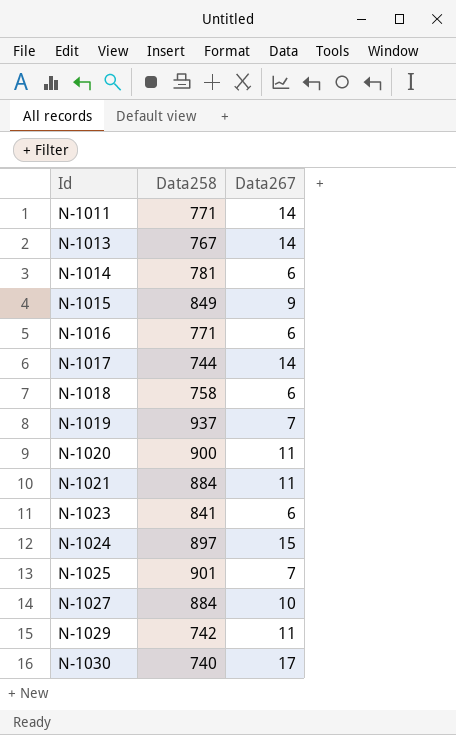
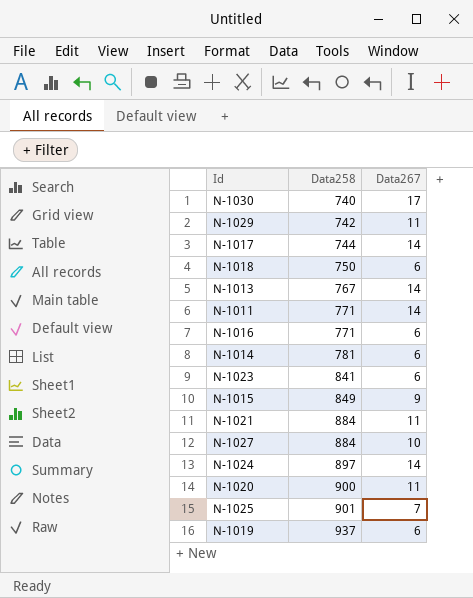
row order: Id ascending -> Data258 ascending
N-1018 | Data258: 758 -> 750
N-1024 | Data267: 15 -> 14
N-1019 | Data267: 7 -> 6

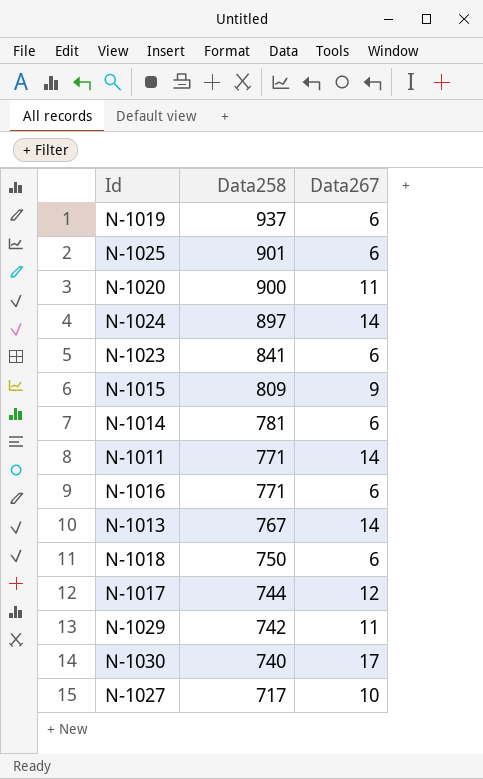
row order: Data258 ascending -> Data258 descending
row N-1021: 884 | 11 -> none
N-1025 | Data267: 7 -> 6
N-1015 | Data258: 849 -> 809
N-1017 | Data267: 14 -> 12
N-1027 | Data258: 884 -> 717

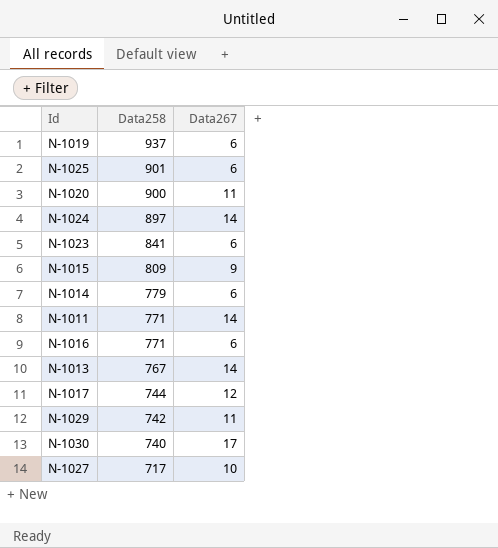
row N-1018: 750 | 6 -> none
N-1014 | Data258: 781 -> 779

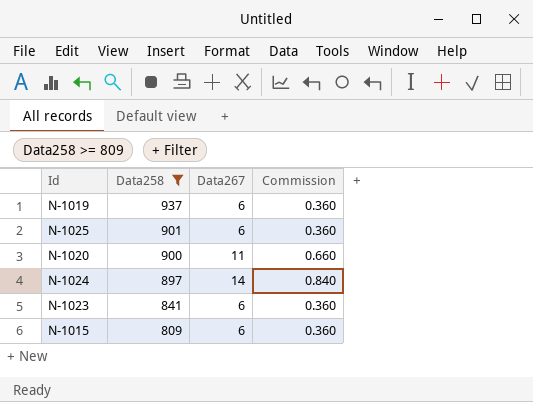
filter: none -> Data258 >= 809
column Commission | formula: none -> [Data267] * 0.06
N-1015 | Data267: 9 -> 6

